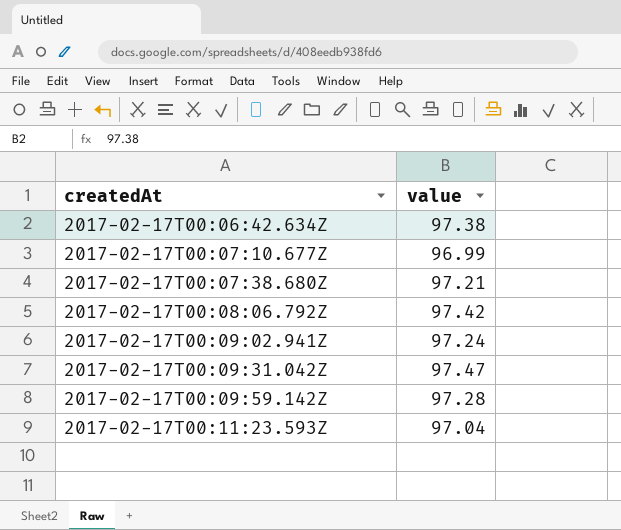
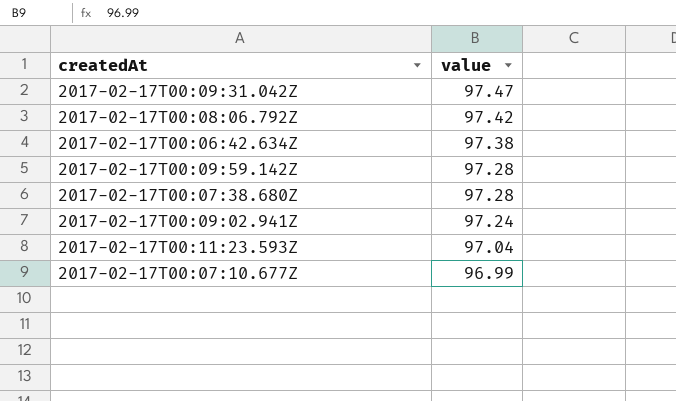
row order: createdAt ascending -> value descending
2017-02-17T00:07:38.680Z | value: 97.21 -> 97.28

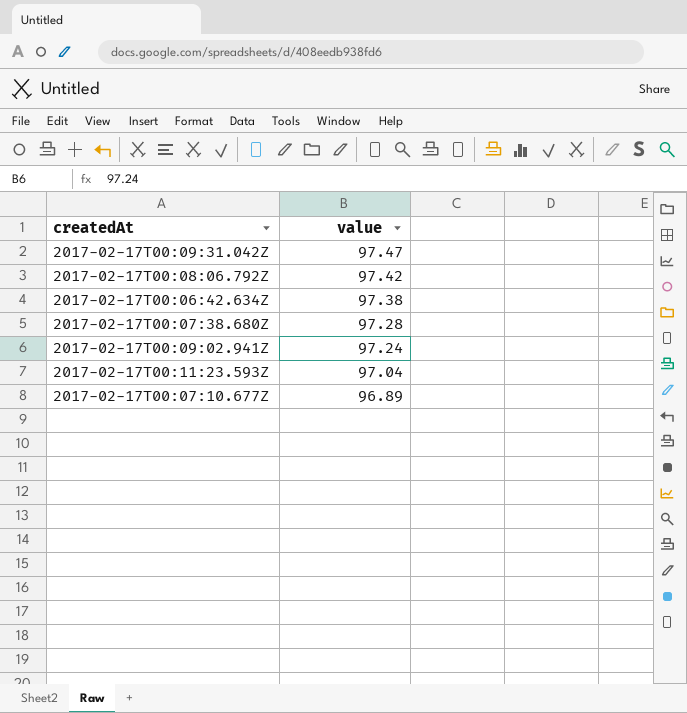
row 2017-02-17T00:09:59.142Z: 97.28 -> none
2017-02-17T00:07:10.677Z | value: 96.99 -> 96.89

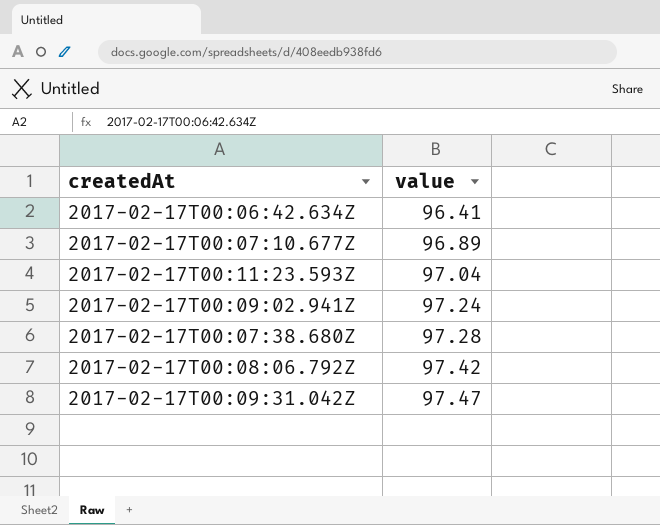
row order: value descending -> value ascending
2017-02-17T00:06:42.634Z | value: 97.38 -> 96.41

